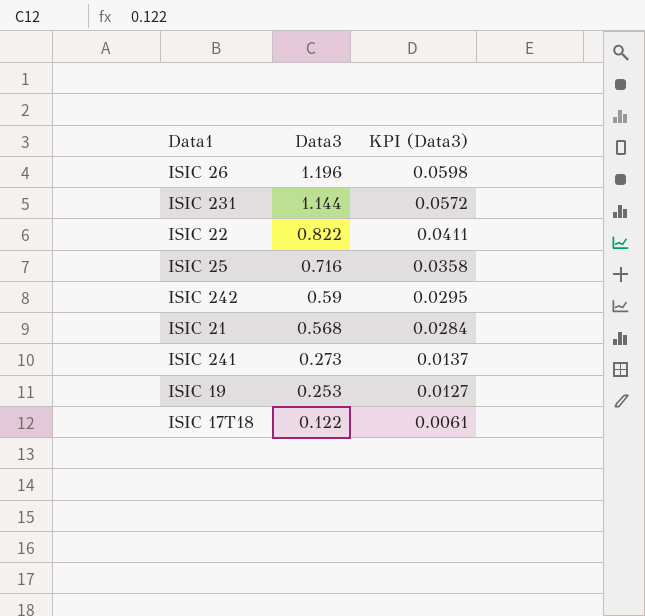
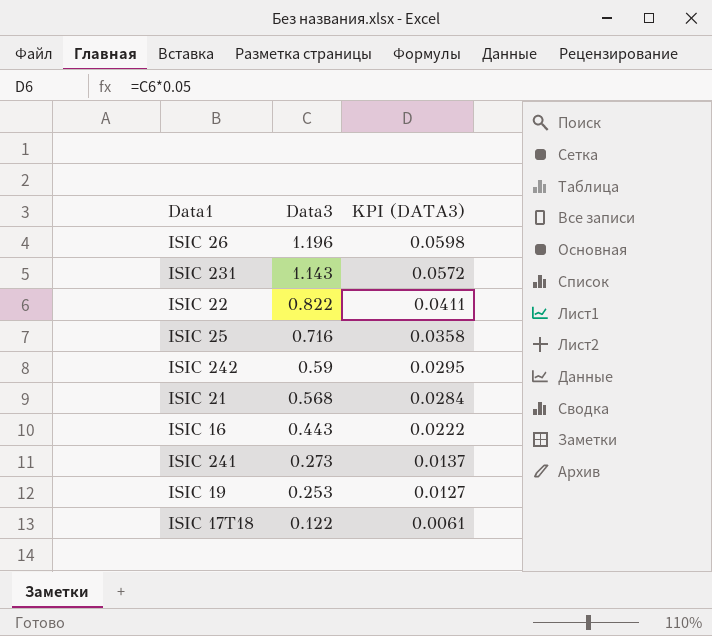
column name: KPI (Data3) -> KPI (DATA3)
ISIC 231 | Data3: 1.144 -> 1.143
row ISIC 16: none -> 0.443 | 0.0222

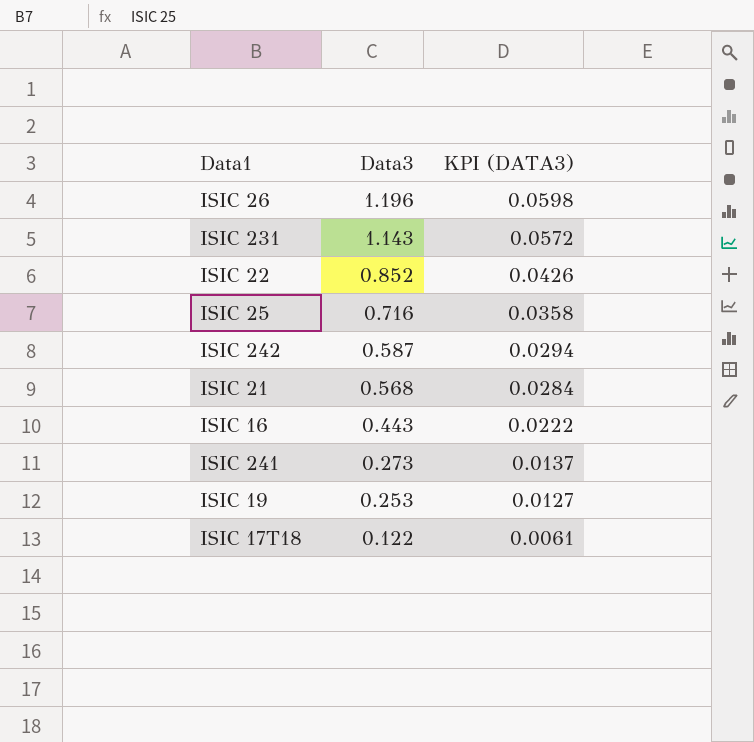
ISIC 22 | Data3: 0.822 -> 0.852
ISIC 22 | KPI (DATA3): 0.0411 -> 0.0426
ISIC 242 | Data3: 0.59 -> 0.587
ISIC 242 | KPI (DATA3): 0.0295 -> 0.0294

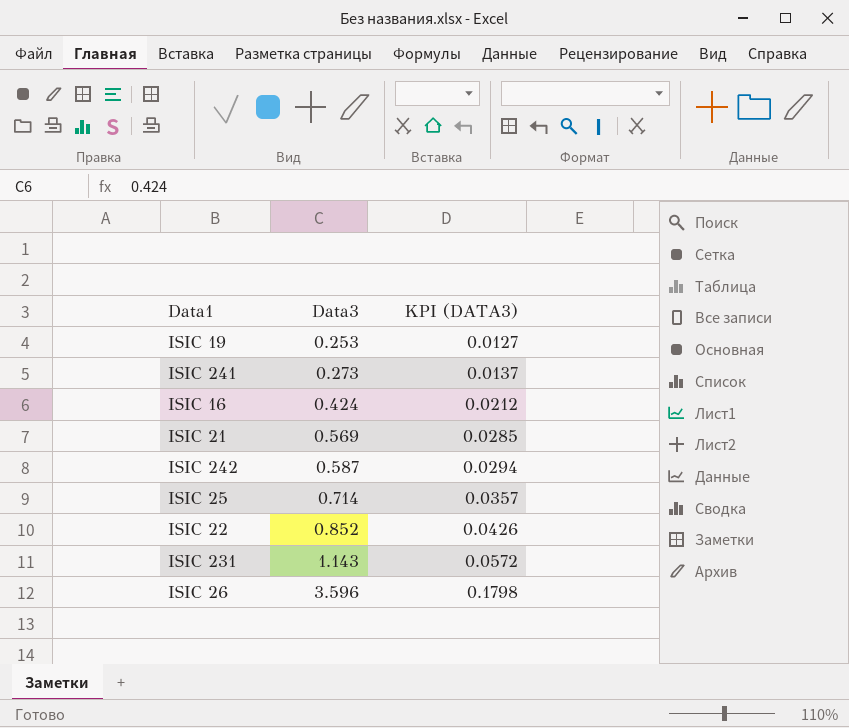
row order: Data3 descending -> Data3 ascending
row ISIC 17T18: 0.122 | 0.0061 -> none
ISIC 16 | Data3: 0.443 -> 0.424
ISIC 16 | KPI (DATA3): 0.0222 -> 0.0212
ISIC 21 | Data3: 0.568 -> 0.569
ISIC 21 | KPI (DATA3): 0.0284 -> 0.0285
ISIC 25 | Data3: 0.716 -> 0.714
ISIC 25 | KPI (DATA3): 0.0358 -> 0.0357
ISIC 26 | Data3: 1.196 -> 3.596
ISIC 26 | KPI (DATA3): 0.0598 -> 0.1798

